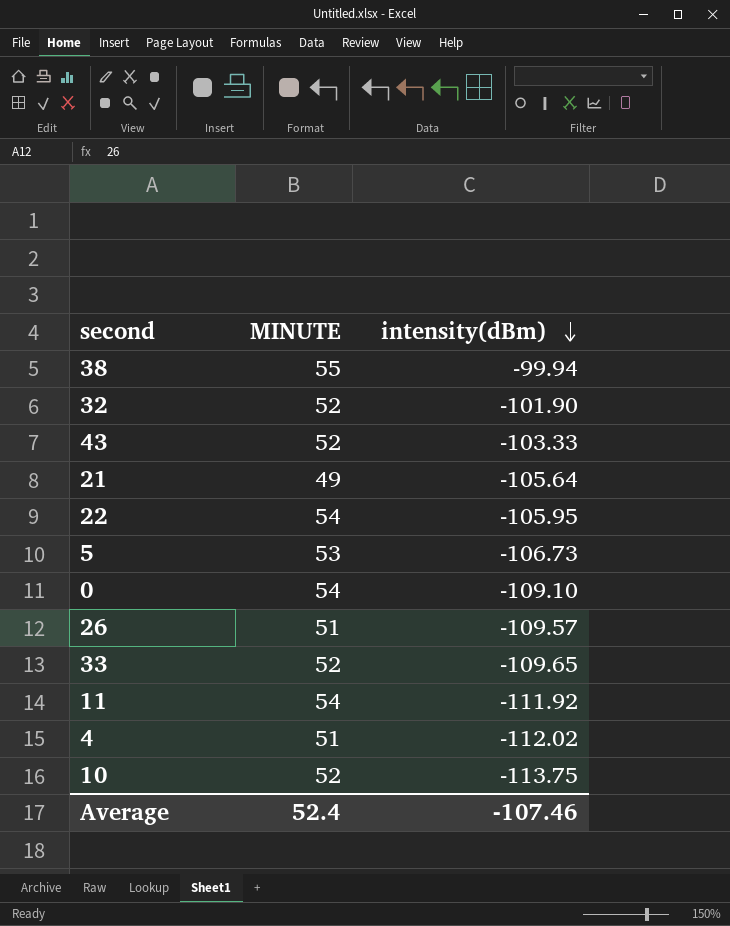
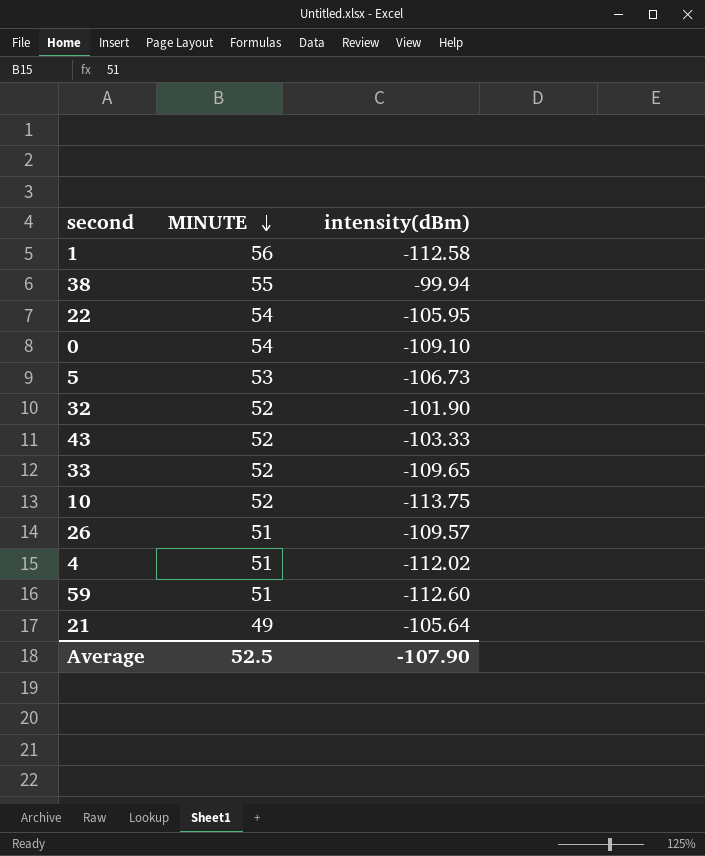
row order: intensity(dBm) descending -> MINUTE descending
row 11: 54 | -111.92 -> none
row 1: none -> 56 | -112.58
row 59: none -> 51 | -112.60
Average | MINUTE: 52.4 -> 52.5
Average | intensity(dBm): -107.46 -> -107.90

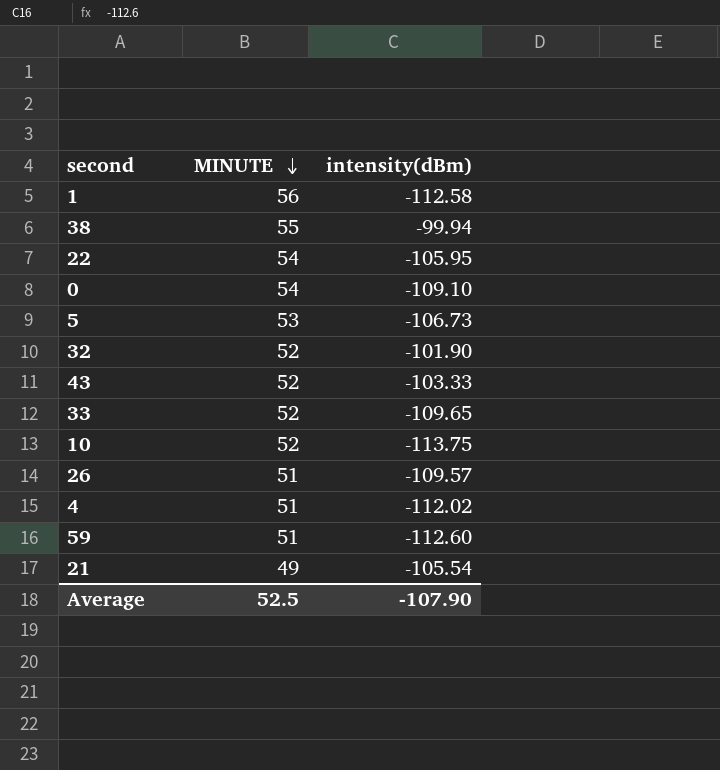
21 | intensity(dBm): -105.64 -> -105.54

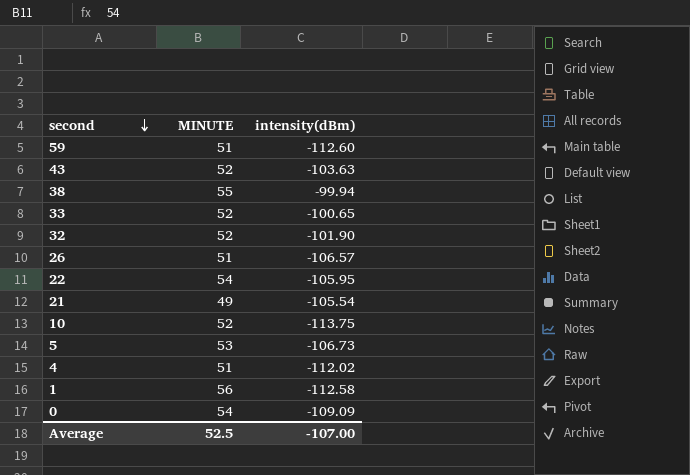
row order: MINUTE descending -> second descending
43 | intensity(dBm): -103.33 -> -103.63
33 | intensity(dBm): -109.65 -> -100.65
26 | intensity(dBm): -109.57 -> -106.57
0 | intensity(dBm): -109.10 -> -109.09
Average | intensity(dBm): -107.90 -> -107.00

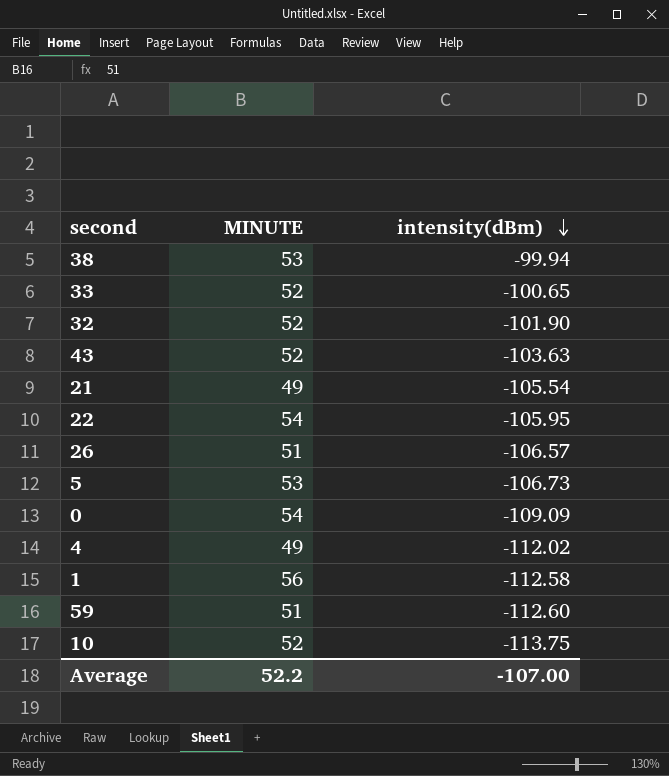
row order: second descending -> intensity(dBm) descending
38 | MINUTE: 55 -> 53
4 | MINUTE: 51 -> 49
Average | MINUTE: 52.5 -> 52.2

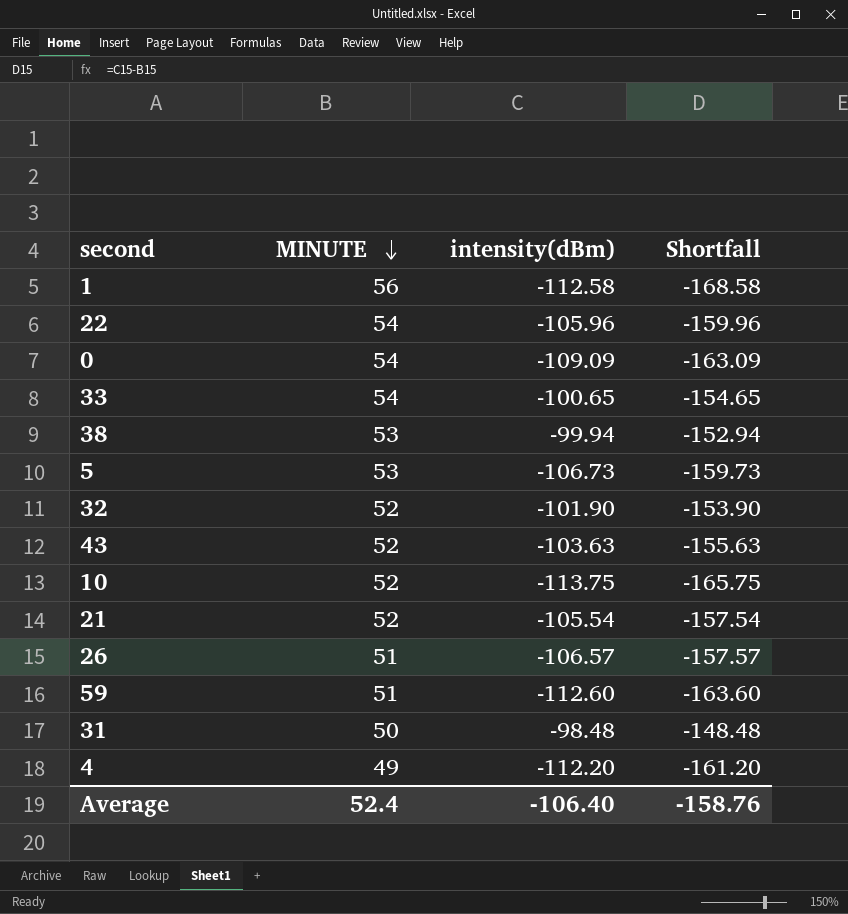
row order: intensity(dBm) descending -> MINUTE descending
column Shortfall | formula: none -> [intensity(dBm)] - [MINUTE]
22 | intensity(dBm): -105.95 -> -105.96
33 | MINUTE: 52 -> 54
21 | MINUTE: 49 -> 52
row 31: none -> 50 | -98.48 | -148.48
4 | intensity(dBm): -112.02 -> -112.20
Average | MINUTE: 52.2 -> 52.4
Average | intensity(dBm): -107.00 -> -106.40

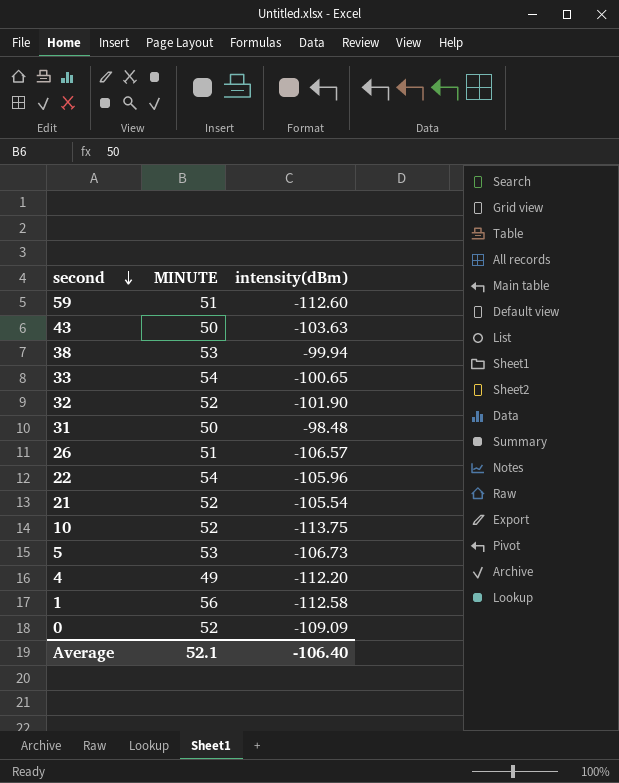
row order: MINUTE descending -> second descending
column Shortfall | formula: [intensity(dBm)] - [MINUTE] -> none
43 | MINUTE: 52 -> 50
0 | MINUTE: 54 -> 52
Average | MINUTE: 52.4 -> 52.1

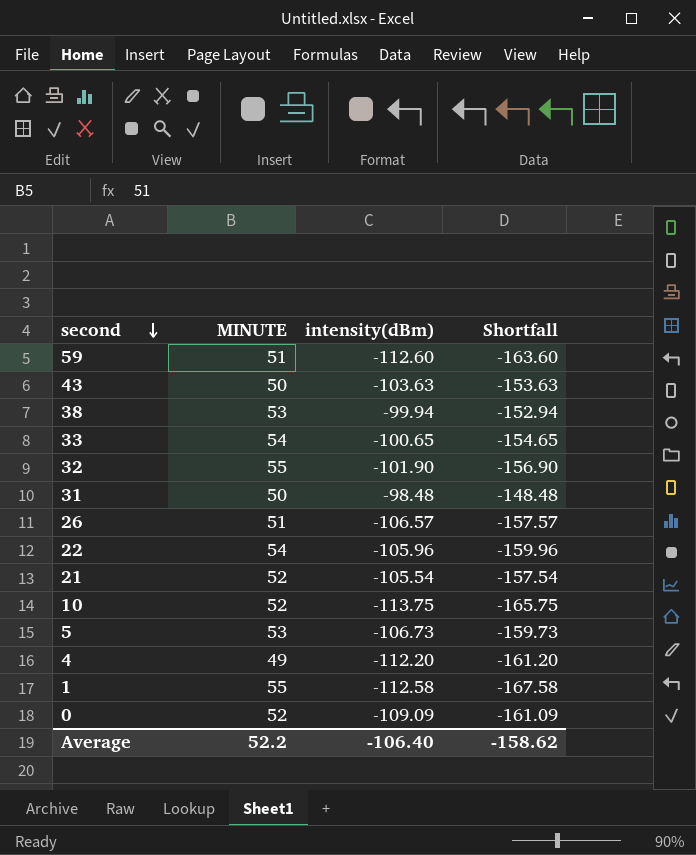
column Shortfall | formula: none -> [intensity(dBm)] - [MINUTE]
32 | MINUTE: 52 -> 55
1 | MINUTE: 56 -> 55
Average | MINUTE: 52.1 -> 52.2

